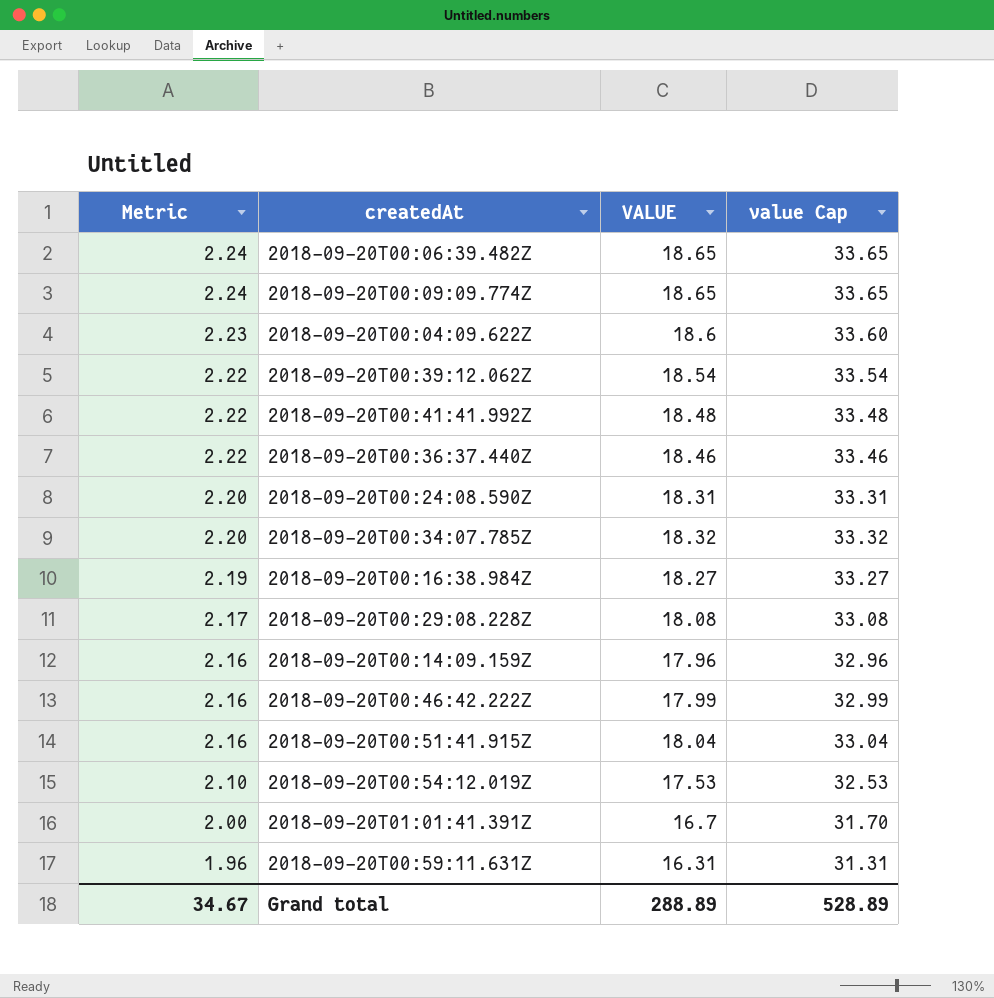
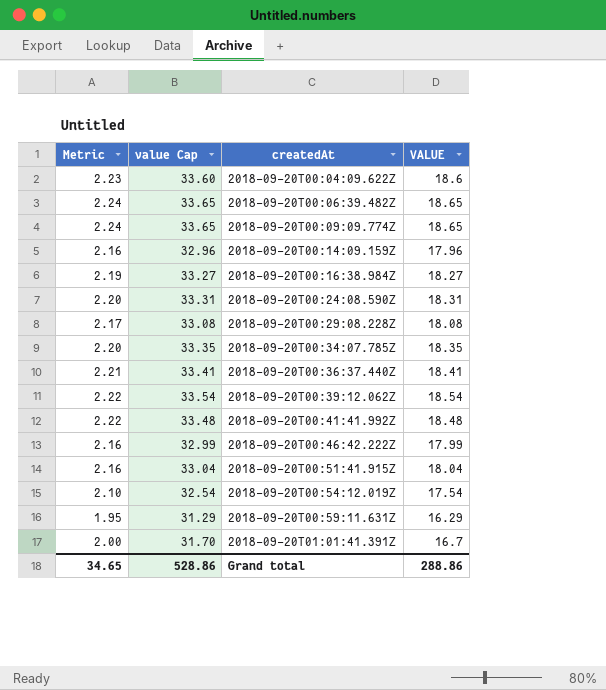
row order: Metric descending -> createdAt ascending
column value Cap | position: 4 -> 2
2018-09-20T00:34:07.785Z | value Cap: 33.32 -> 33.35
2018-09-20T00:34:07.785Z | VALUE: 18.32 -> 18.35
2018-09-20T00:36:37.440Z | Metric: 2.22 -> 2.21
2018-09-20T00:36:37.440Z | value Cap: 33.46 -> 33.41
2018-09-20T00:36:37.440Z | VALUE: 18.46 -> 18.41
2018-09-20T00:54:12.019Z | value Cap: 32.53 -> 32.54
2018-09-20T00:54:12.019Z | VALUE: 17.53 -> 17.54
2018-09-20T00:59:11.631Z | Metric: 1.96 -> 1.95
2018-09-20T00:59:11.631Z | value Cap: 31.31 -> 31.29
2018-09-20T00:59:11.631Z | VALUE: 16.31 -> 16.29
Grand total | Metric: 34.67 -> 34.65
Grand total | value Cap: 528.89 -> 528.86
Grand total | VALUE: 288.89 -> 288.86

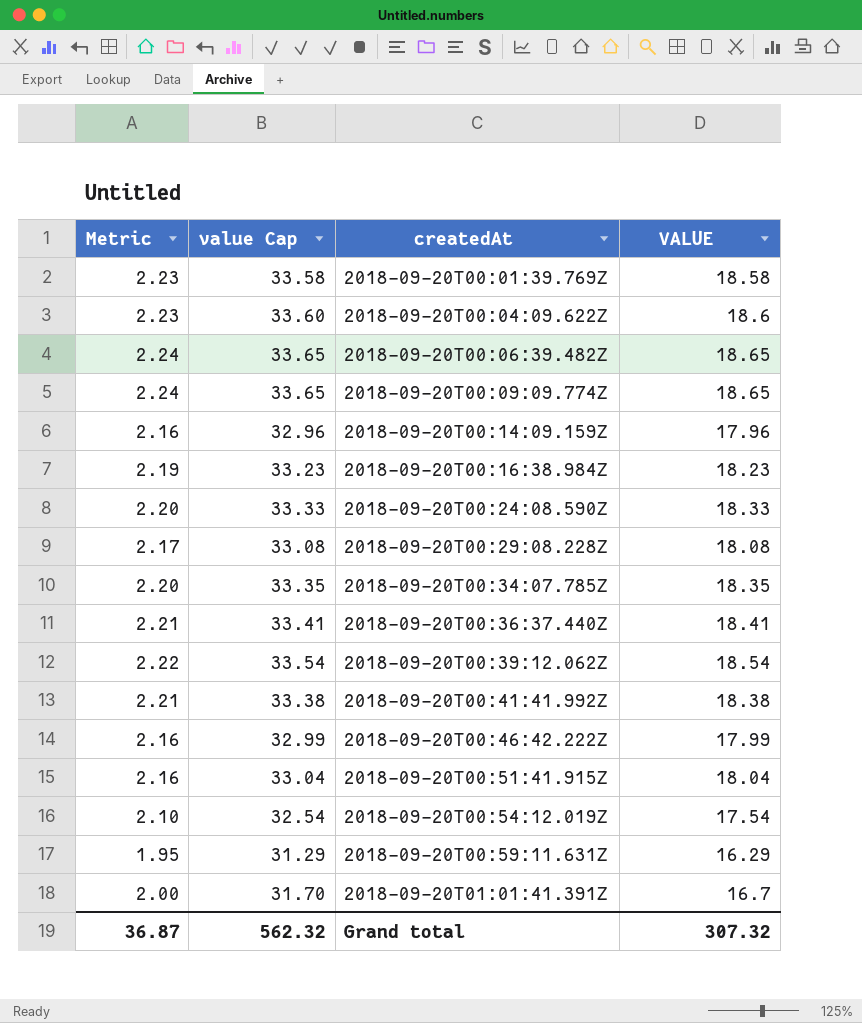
row 2018-09-20T00:01:39.769Z: none -> 2.23 | 33.58 | 18.58
2018-09-20T00:16:38.984Z | value Cap: 33.27 -> 33.23
2018-09-20T00:16:38.984Z | VALUE: 18.27 -> 18.23
2018-09-20T00:24:08.590Z | value Cap: 33.31 -> 33.33
2018-09-20T00:24:08.590Z | VALUE: 18.31 -> 18.33
2018-09-20T00:41:41.992Z | Metric: 2.22 -> 2.21
2018-09-20T00:41:41.992Z | value Cap: 33.48 -> 33.38
2018-09-20T00:41:41.992Z | VALUE: 18.48 -> 18.38
Grand total | Metric: 34.65 -> 36.87
Grand total | value Cap: 528.86 -> 562.32
Grand total | VALUE: 288.86 -> 307.32

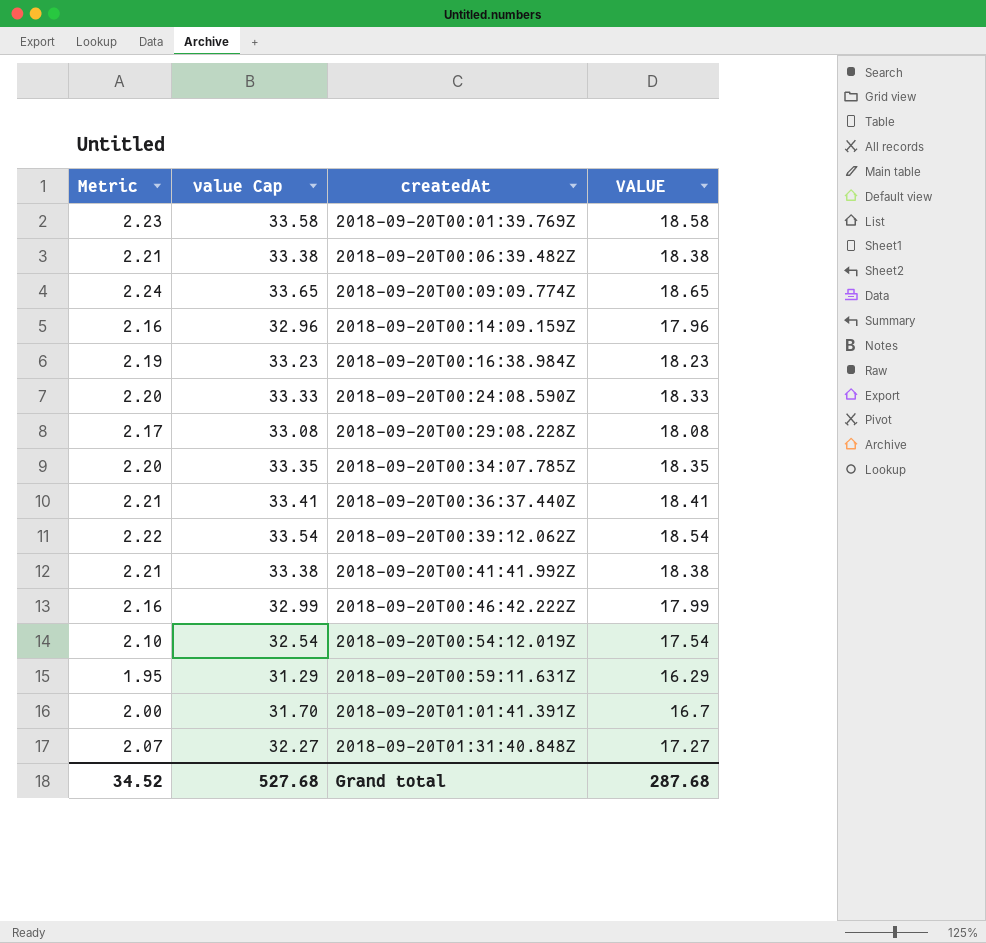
row 2018-09-20T00:04:09.622Z: 2.23 | 33.60 | 18.6 -> none
row 2018-09-20T00:51:41.915Z: 2.16 | 33.04 | 18.04 -> none
2018-09-20T00:06:39.482Z | Metric: 2.24 -> 2.21
2018-09-20T00:06:39.482Z | value Cap: 33.65 -> 33.38
2018-09-20T00:06:39.482Z | VALUE: 18.65 -> 18.38
row 2018-09-20T01:31:40.848Z: none -> 2.07 | 32.27 | 17.27
Grand total | Metric: 36.87 -> 34.52
Grand total | value Cap: 562.32 -> 527.68
Grand total | VALUE: 307.32 -> 287.68

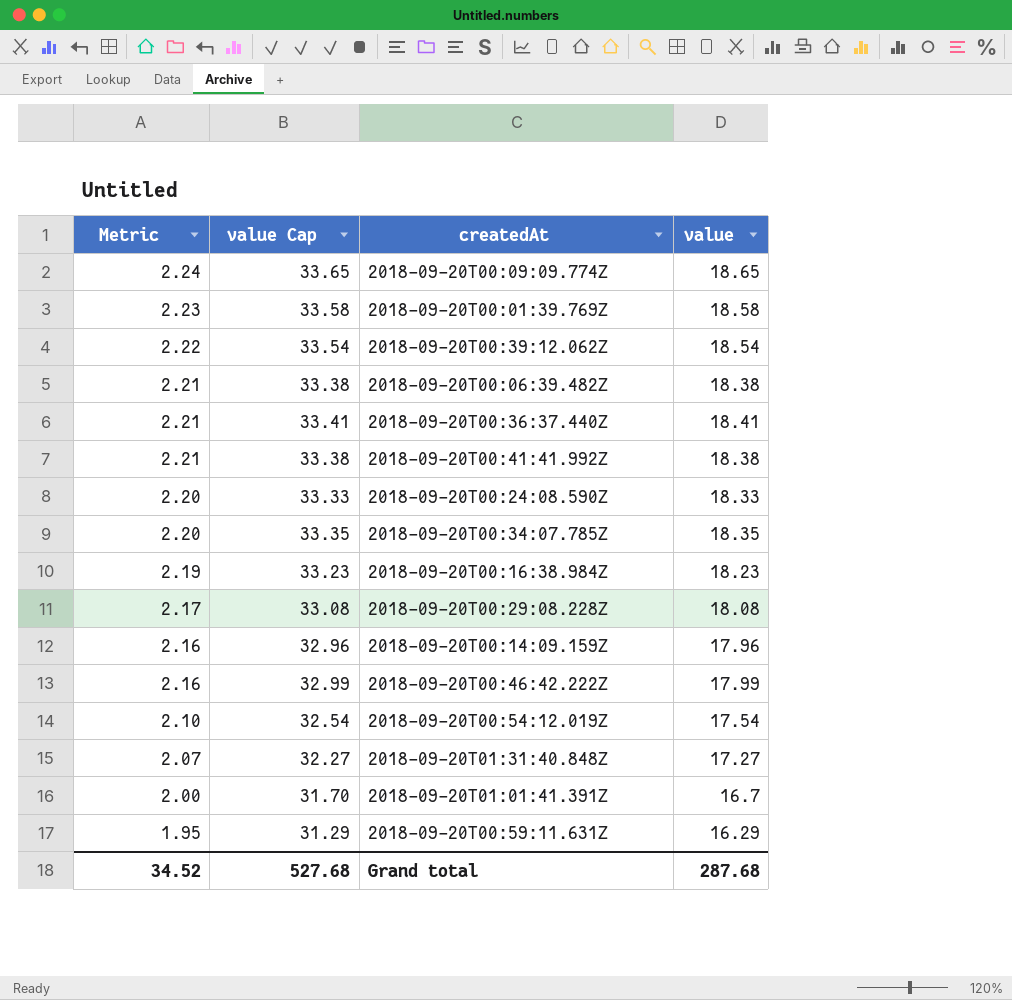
row order: createdAt ascending -> Metric descending
column name: VALUE -> value

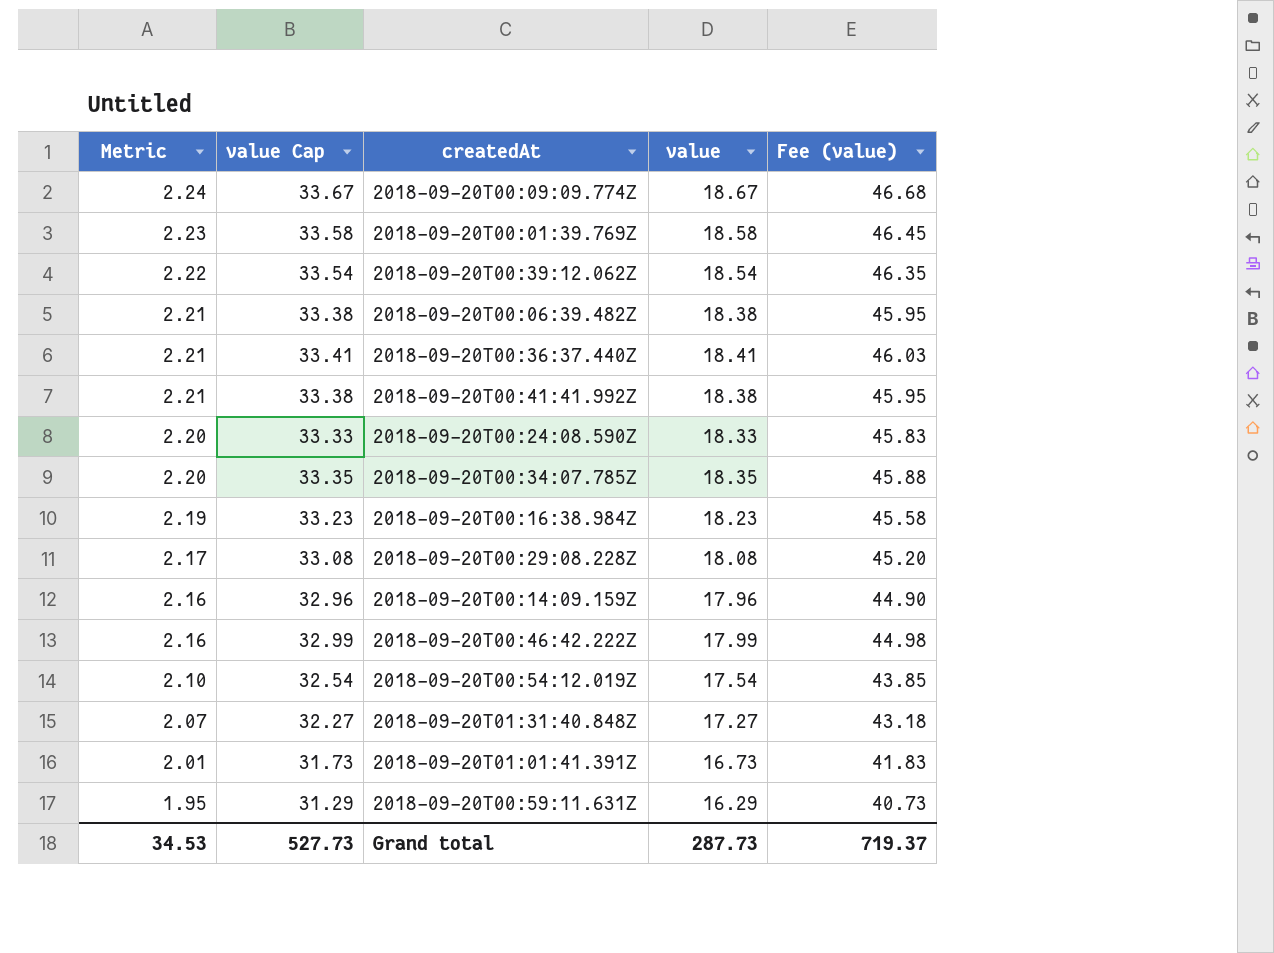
column Fee (value) | formula: none -> [value] * 2.5
2018-09-20T00:09:09.774Z | value Cap: 33.65 -> 33.67
2018-09-20T00:09:09.774Z | value: 18.65 -> 18.67
2018-09-20T01:01:41.391Z | Metric: 2.00 -> 2.01
2018-09-20T01:01:41.391Z | value Cap: 31.70 -> 31.73
2018-09-20T01:01:41.391Z | value: 16.7 -> 16.73
Grand total | Metric: 34.52 -> 34.53
Grand total | value Cap: 527.68 -> 527.73
Grand total | value: 287.68 -> 287.73

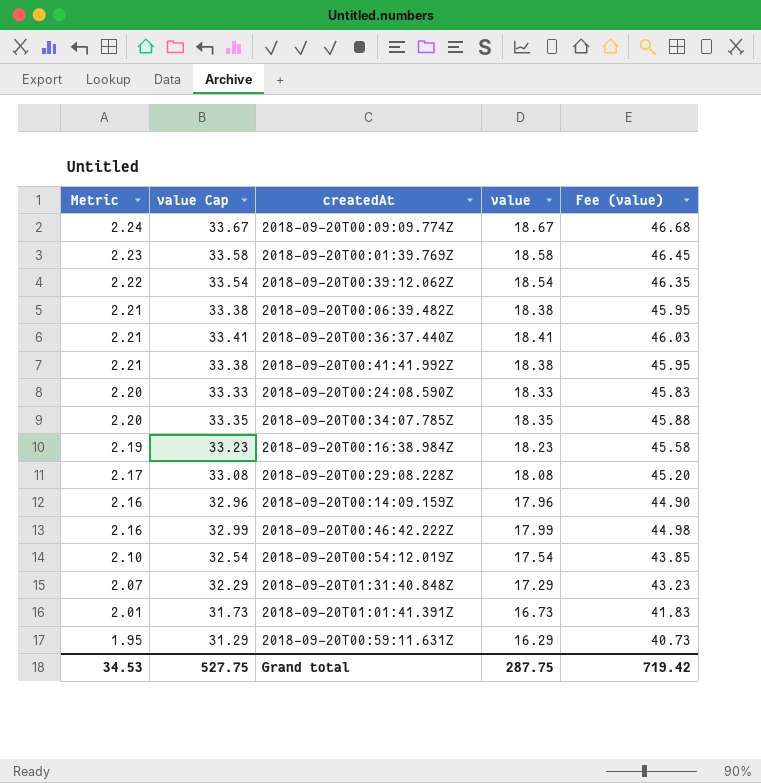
2018-09-20T01:31:40.848Z | value Cap: 32.27 -> 32.29
2018-09-20T01:31:40.848Z | value: 17.27 -> 17.29
2018-09-20T01:31:40.848Z | Fee (value): 43.18 -> 43.23
Grand total | value Cap: 527.73 -> 527.75
Grand total | value: 287.73 -> 287.75
Grand total | Fee (value): 719.37 -> 719.42

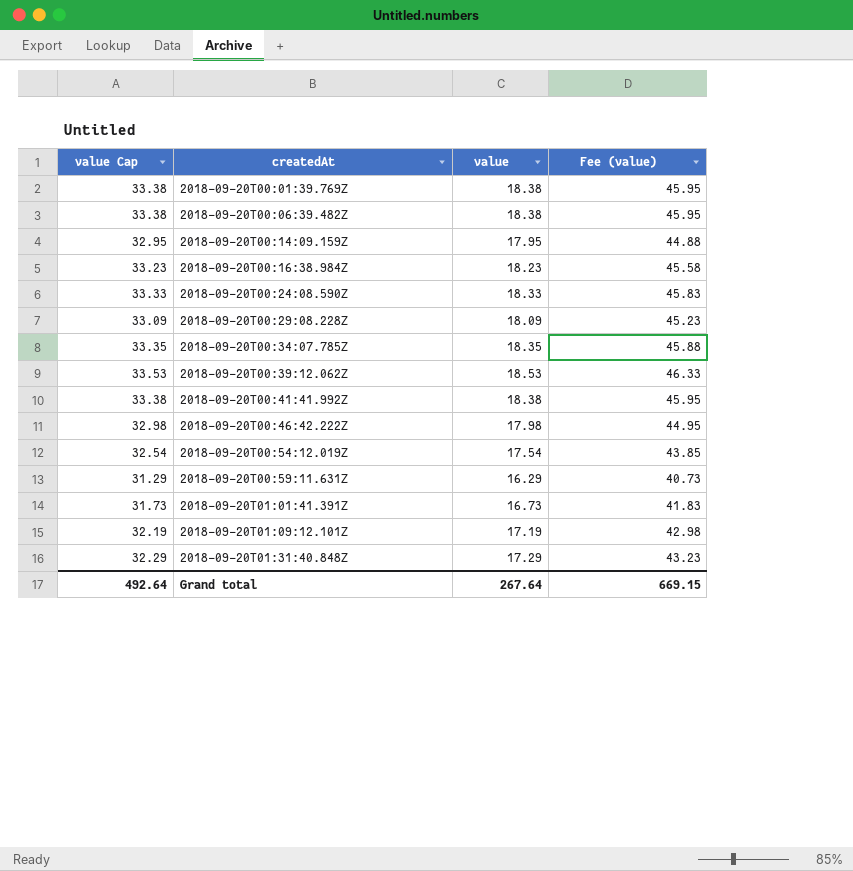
row order: Metric descending -> createdAt ascending
column Metric | formula: [value] * 0.12 -> none
row 2018-09-20T00:09:09.774Z: 2.24 | 33.67 | 18.67 | 46.68 -> none
row 2018-09-20T00:36:37.440Z: 2.21 | 33.41 | 18.41 | 46.03 -> none
2018-09-20T00:01:39.769Z | value Cap: 33.58 -> 33.38
2018-09-20T00:01:39.769Z | value: 18.58 -> 18.38
2018-09-20T00:01:39.769Z | Fee (value): 46.45 -> 45.95
2018-09-20T00:14:09.159Z | value Cap: 32.96 -> 32.95
2018-09-20T00:14:09.159Z | value: 17.96 -> 17.95
2018-09-20T00:14:09.159Z | Fee (value): 44.90 -> 44.88
2018-09-20T00:29:08.228Z | value Cap: 33.08 -> 33.09
2018-09-20T00:29:08.228Z | value: 18.08 -> 18.09
2018-09-20T00:29:08.228Z | Fee (value): 45.20 -> 45.23
2018-09-20T00:39:12.062Z | value Cap: 33.54 -> 33.53
2018-09-20T00:39:12.062Z | value: 18.54 -> 18.53
2018-09-20T00:39:12.062Z | Fee (value): 46.35 -> 46.33
2018-09-20T00:46:42.222Z | value Cap: 32.99 -> 32.98
2018-09-20T00:46:42.222Z | value: 17.99 -> 17.98
2018-09-20T00:46:42.222Z | Fee (value): 44.98 -> 44.95
row 2018-09-20T01:09:12.101Z: none -> 32.19 | 17.19 | 42.98
Grand total | value Cap: 527.75 -> 492.64
Grand total | value: 287.75 -> 267.64
Grand total | Fee (value): 719.42 -> 669.15

